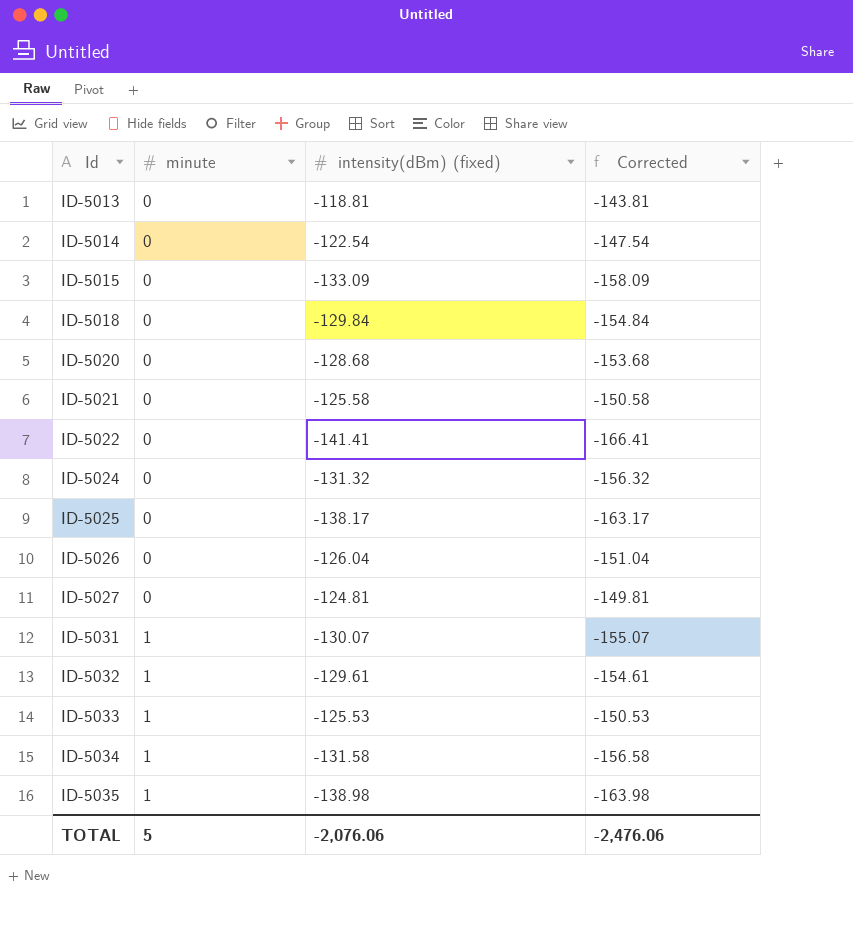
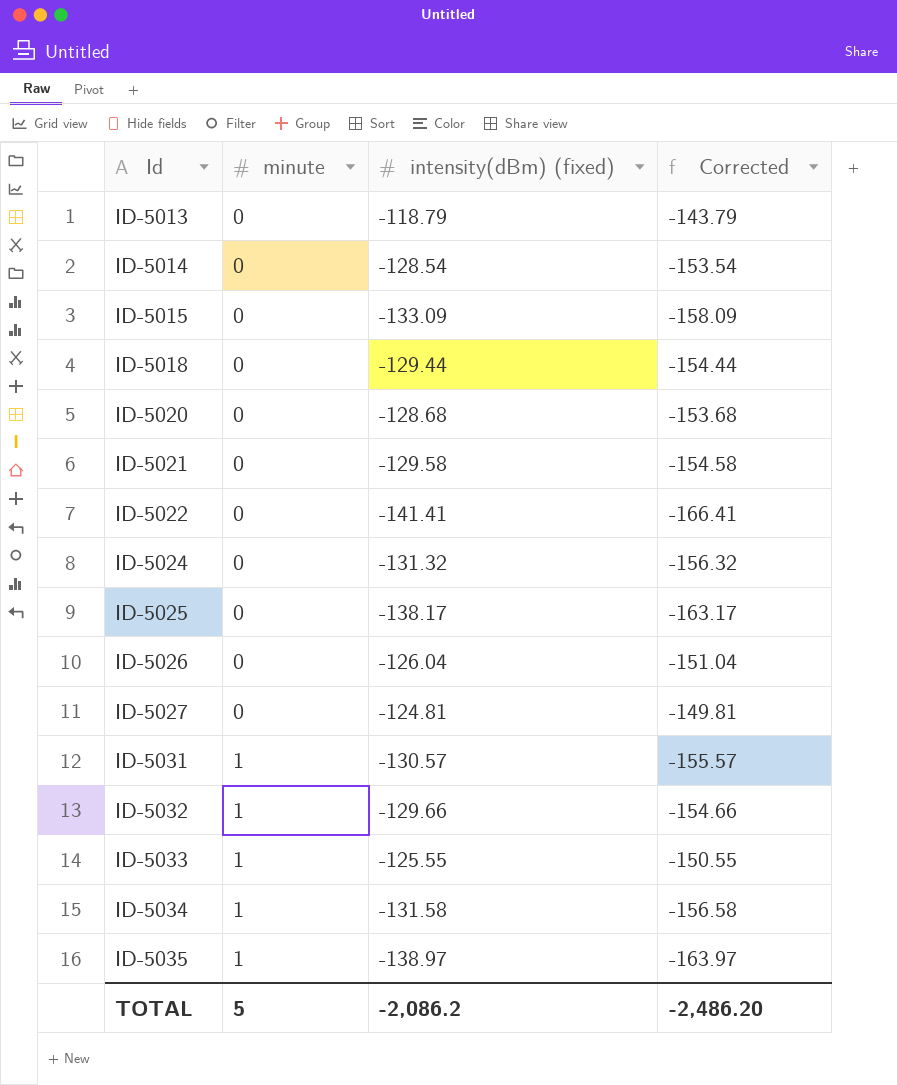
ID-5013 | intensity(dBm) (fixed): -118.81 -> -118.79
ID-5013 | Corrected: -143.81 -> -143.79
ID-5014 | intensity(dBm) (fixed): -122.54 -> -128.54
ID-5014 | Corrected: -147.54 -> -153.54
ID-5018 | intensity(dBm) (fixed): -129.84 -> -129.44
ID-5018 | Corrected: -154.84 -> -154.44
ID-5021 | intensity(dBm) (fixed): -125.58 -> -129.58
ID-5021 | Corrected: -150.58 -> -154.58
ID-5031 | intensity(dBm) (fixed): -130.07 -> -130.57
ID-5031 | Corrected: -155.07 -> -155.57
ID-5032 | intensity(dBm) (fixed): -129.61 -> -129.66
ID-5032 | Corrected: -154.61 -> -154.66
ID-5033 | intensity(dBm) (fixed): -125.53 -> -125.55
ID-5033 | Corrected: -150.53 -> -150.55
ID-5035 | intensity(dBm) (fixed): -138.98 -> -138.97
ID-5035 | Corrected: -163.98 -> -163.97
TOTAL | intensity(dBm) (fixed): -2,076.06 -> -2,086.2
TOTAL | Corrected: -2,476.06 -> -2,486.20

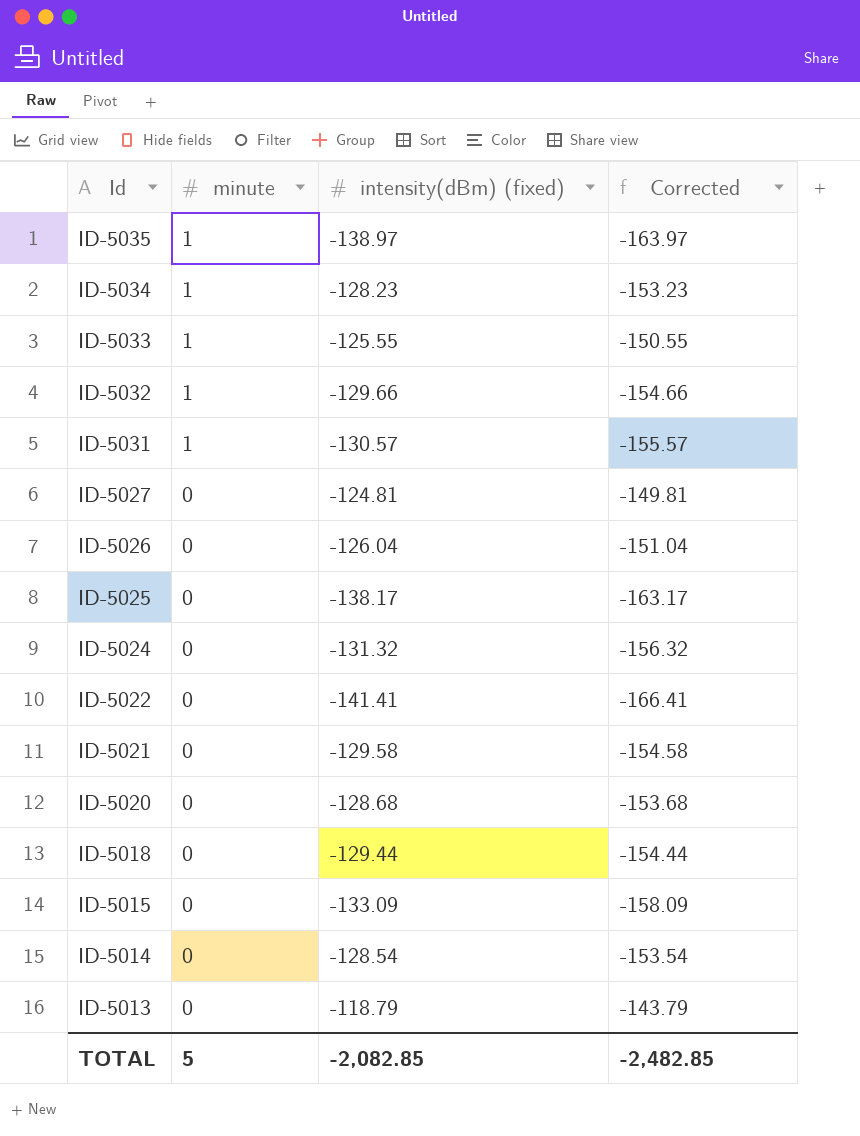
row order: Id ascending -> Id descending
ID-5034 | intensity(dBm) (fixed): -131.58 -> -128.23
ID-5034 | Corrected: -156.58 -> -153.23
TOTAL | intensity(dBm) (fixed): -2,086.2 -> -2,082.85
TOTAL | Corrected: -2,486.20 -> -2,482.85

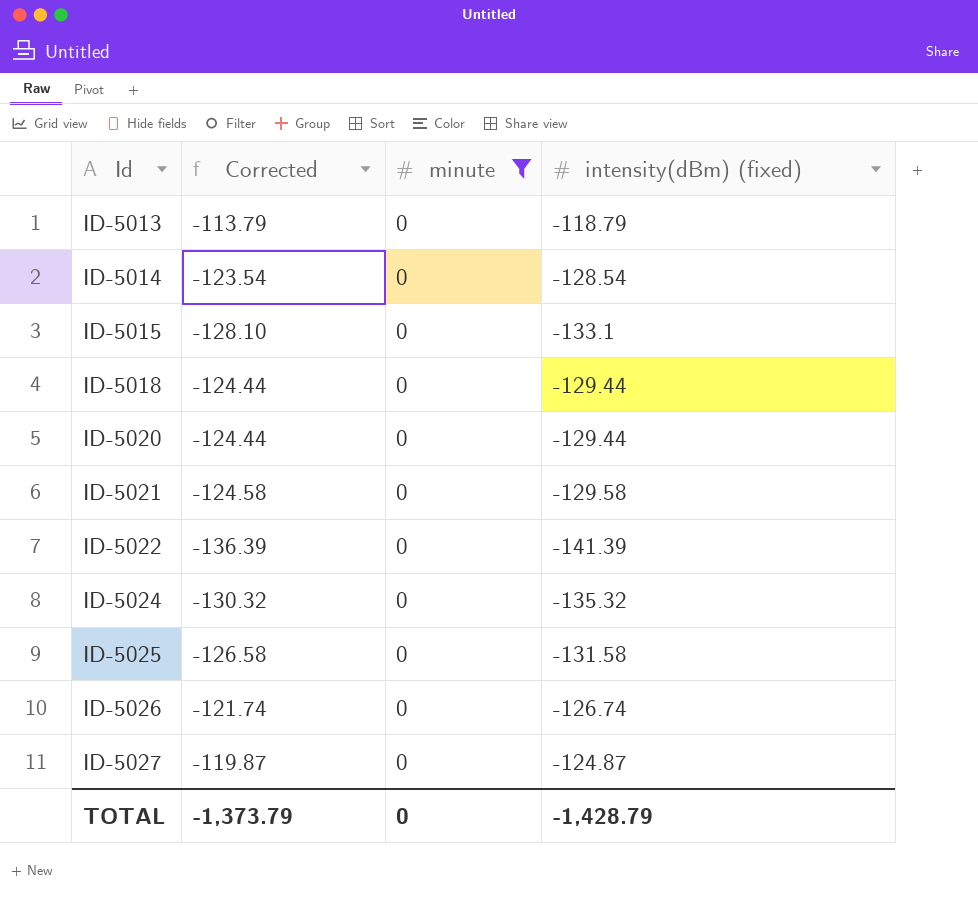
filter: none -> minute = 0
row order: Id descending -> Id ascending
column Corrected | formula: [intensity(dBm) (fixed)] - 25 -> [intensity(dBm) (fixed)] + 5
column Corrected | position: 4 -> 2
ID-5015 | intensity(dBm) (fixed): -133.09 -> -133.1
ID-5020 | intensity(dBm) (fixed): -128.68 -> -129.44
ID-5022 | intensity(dBm) (fixed): -141.41 -> -141.39
ID-5024 | intensity(dBm) (fixed): -131.32 -> -135.32
ID-5025 | intensity(dBm) (fixed): -138.17 -> -131.58
ID-5026 | intensity(dBm) (fixed): -126.04 -> -126.74
ID-5027 | intensity(dBm) (fixed): -124.81 -> -124.87
TOTAL | Corrected: -2,482.85 -> -1,373.79
TOTAL | minute: 5 -> 0
TOTAL | intensity(dBm) (fixed): -2,082.85 -> -1,428.79

